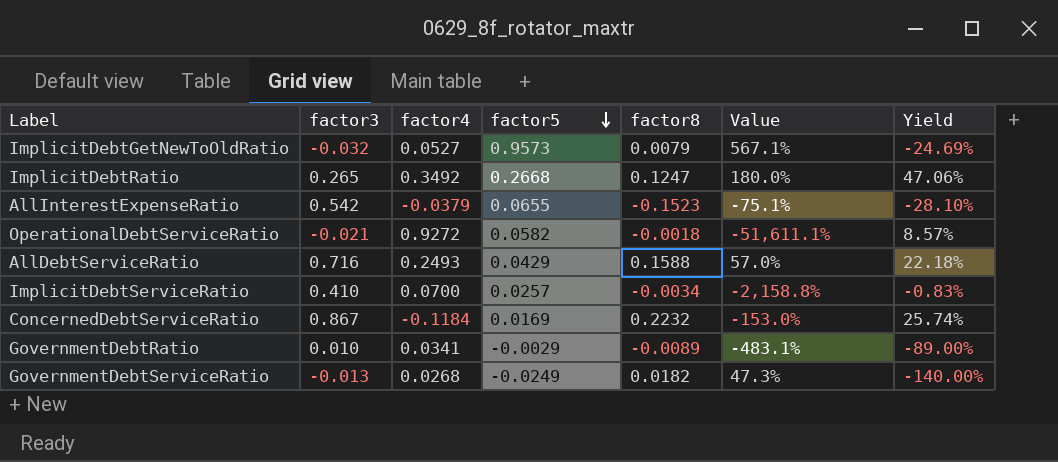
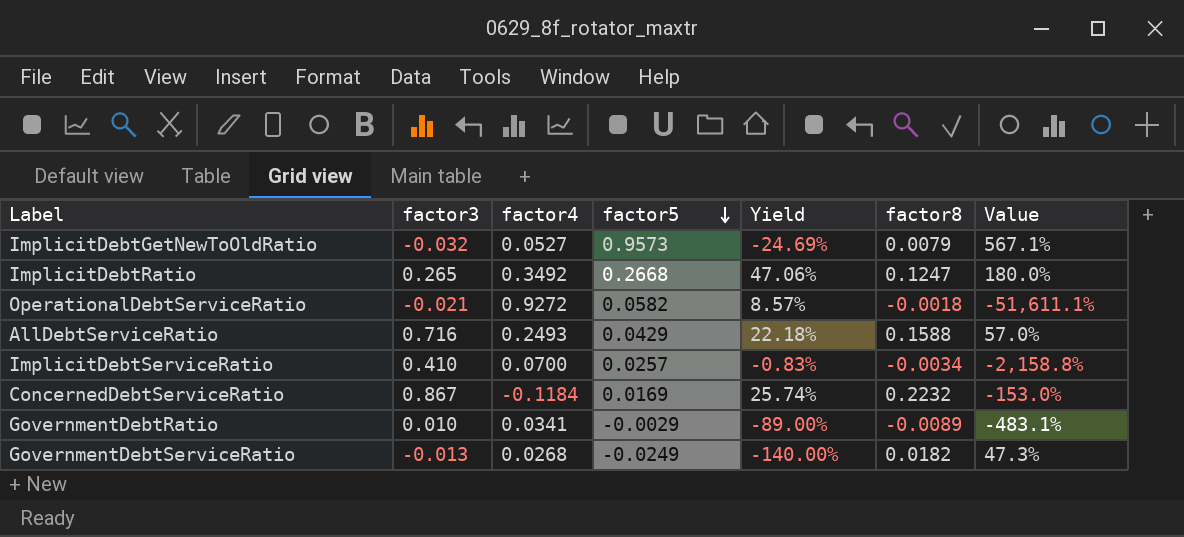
column Yield | position: 7 -> 5
row AllInterestExpenseRatio: 0.542 | -0.0379 | 0.0655 | -0.1523 | -75.1% | -28.10% -> none

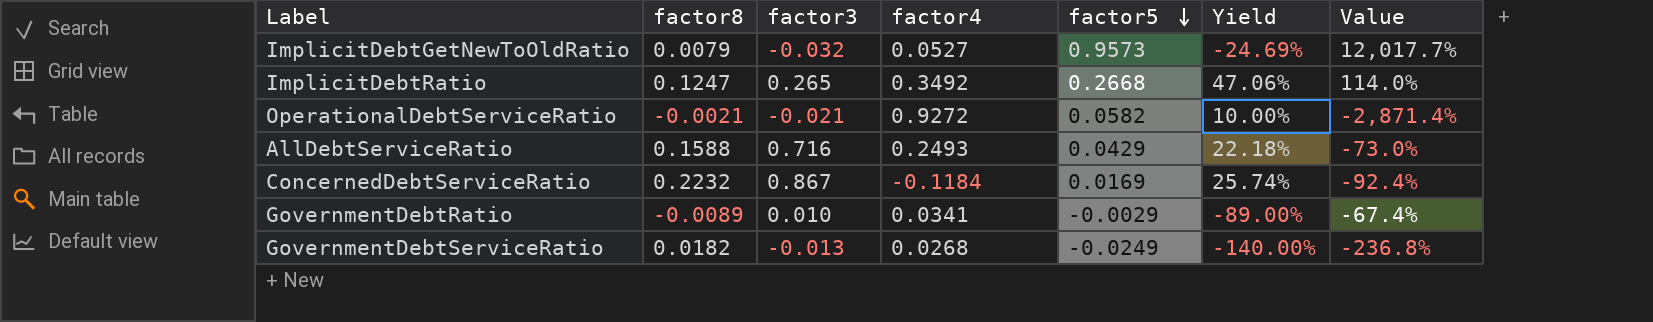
column factor8 | position: 6 -> 2
column Value | formula: ([factor4] - [factor8]) / [factor8] -> ([factor5] - [factor8]) / [factor8]
row ImplicitDebtServiceRatio: 0.410 | 0.0700 | 0.0257 | -0.83% | -0.0034 | -2,158.8% -> none
OperationalDebtServiceRatio | factor8: -0.0018 -> -0.0021
OperationalDebtServiceRatio | Yield: 8.57% -> 10.00%

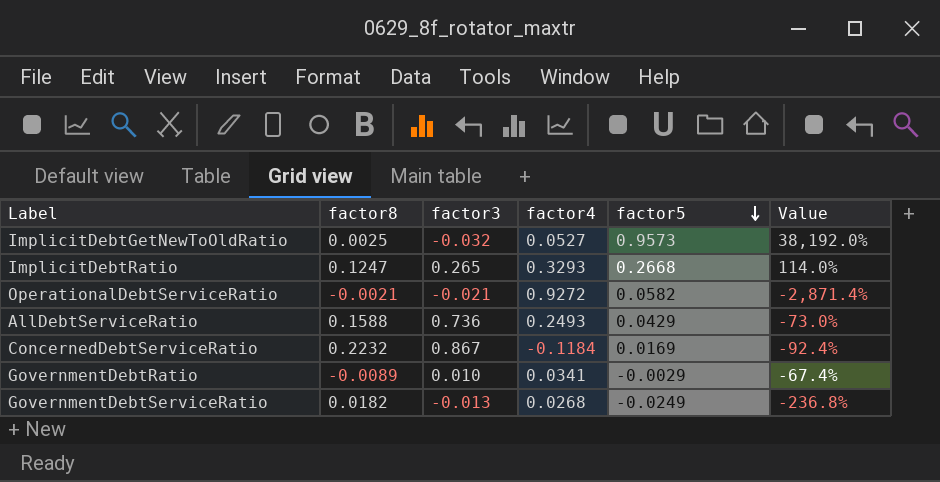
column Yield | formula: [factor8] / [factor3] -> none
ImplicitDebtGetNewToOldRatio | factor8: 0.0079 -> 0.0025
ImplicitDebtGetNewToOldRatio | Value: 12,017.7% -> 38,192.0%
ImplicitDebtRatio | factor4: 0.3492 -> 0.3293
AllDebtServiceRatio | factor3: 0.716 -> 0.736

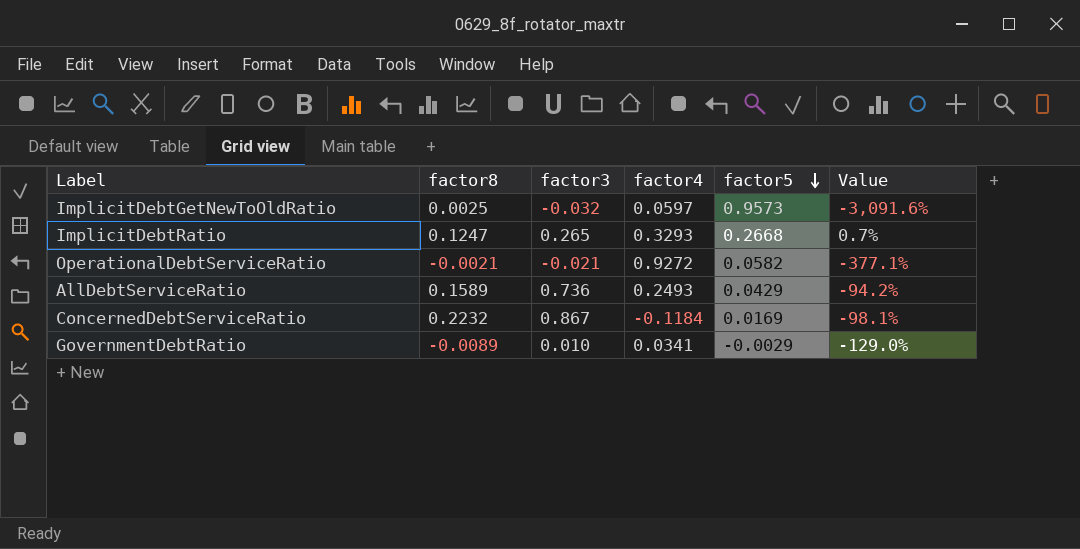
column Value | formula: ([factor5] - [factor8]) / [factor8] -> ([factor5] - [factor3]) / [factor3]
row GovernmentDebtServiceRatio: 0.0182 | -0.013 | 0.0268 | -0.0249 | -236.8% -> none
ImplicitDebtGetNewToOldRatio | factor4: 0.0527 -> 0.0597
AllDebtServiceRatio | factor8: 0.1588 -> 0.1589

